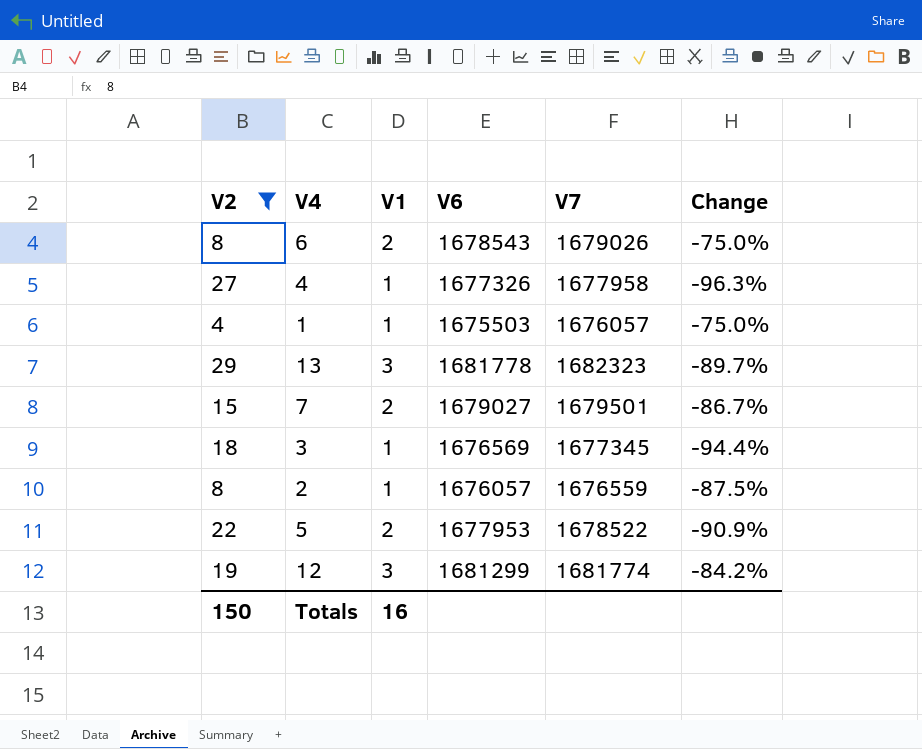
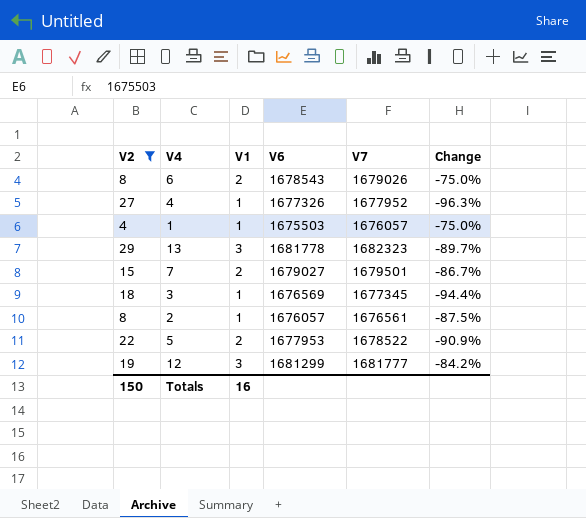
4 | V7: 1677958 -> 1677952
2 | V7: 1676559 -> 1676561
12 | V7: 1681774 -> 1681777

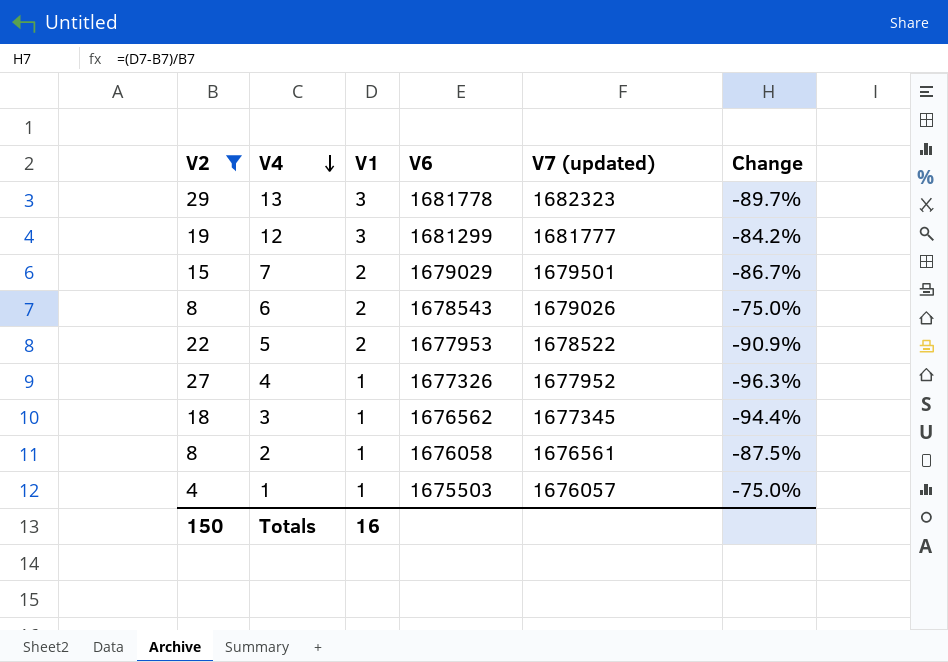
row order: none -> V4 descending
column name: V7 -> V7 (updated)
7 | V6: 1679027 -> 1679029
3 | V6: 1676569 -> 1676562
2 | V6: 1676057 -> 1676058

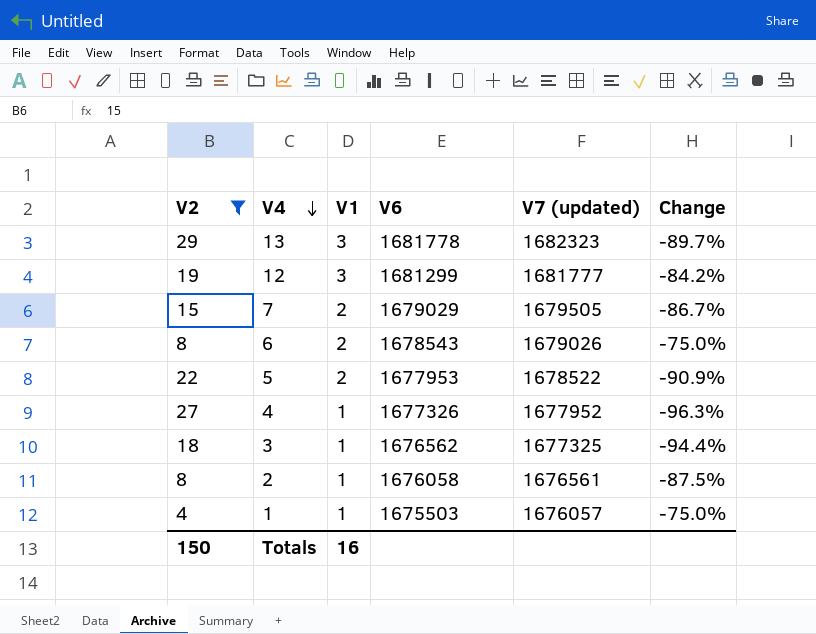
7 | V7 (updated): 1679501 -> 1679505
3 | V7 (updated): 1677345 -> 1677325

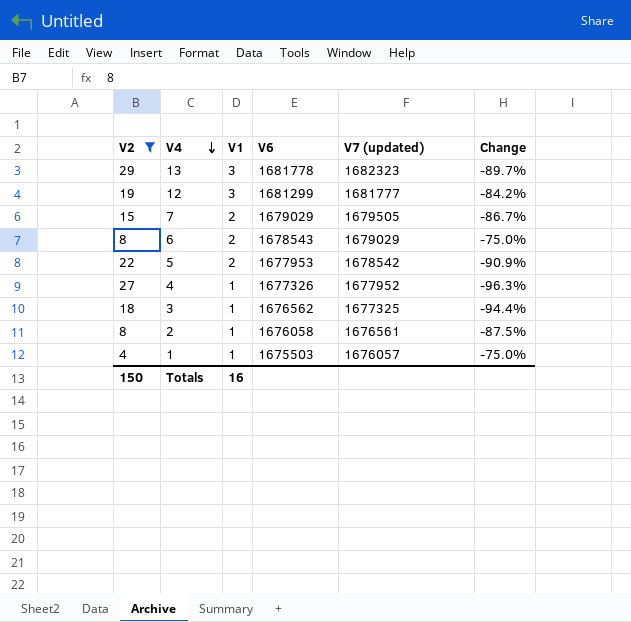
6 | V7 (updated): 1679026 -> 1679029
5 | V7 (updated): 1678522 -> 1678542

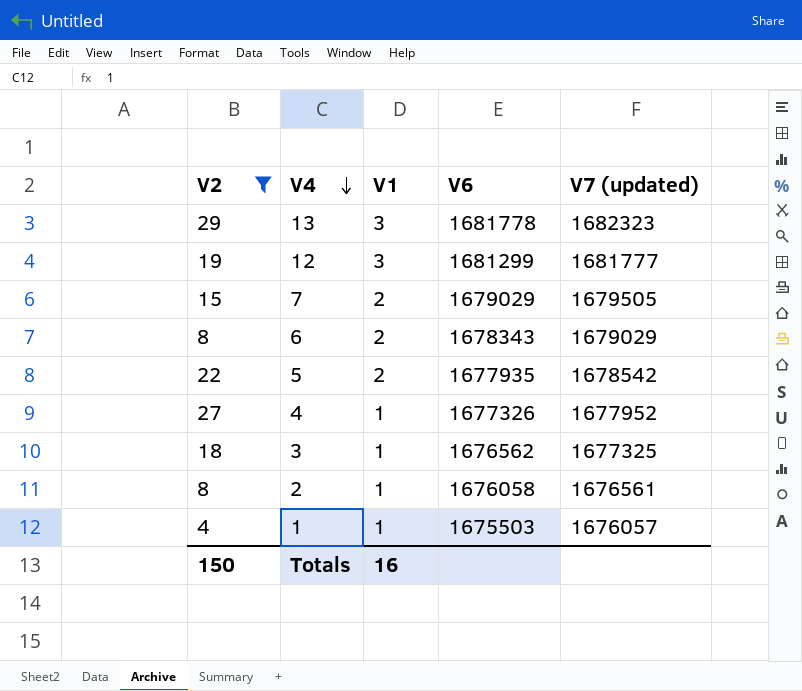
column Change | formula: ([V1] - [V2]) / [V2] -> none
6 | V6: 1678543 -> 1678343
5 | V6: 1677953 -> 1677935

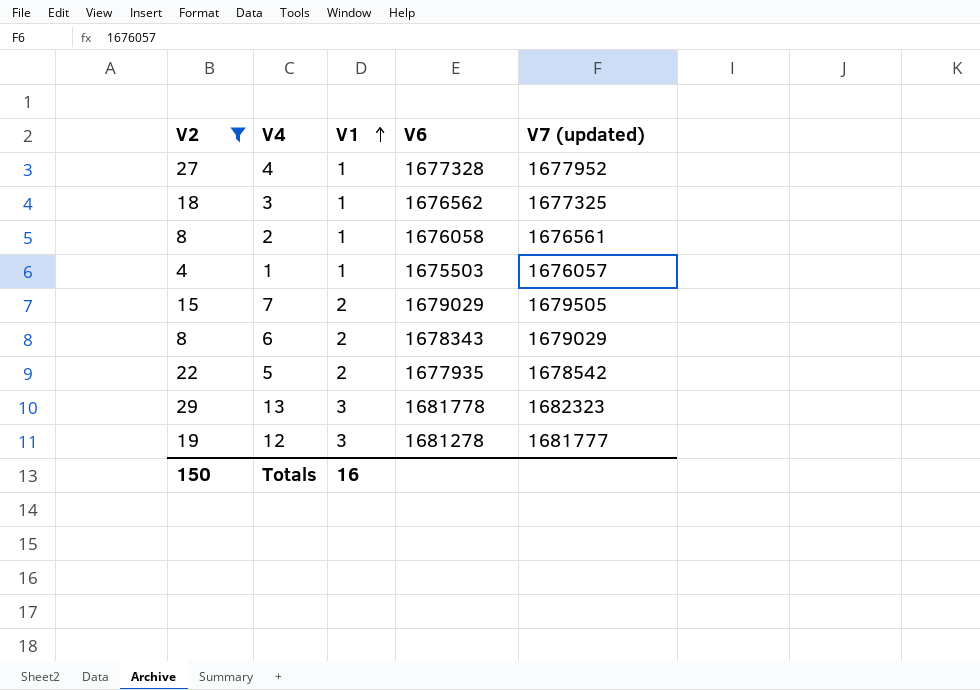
row order: V4 descending -> V1 ascending
4 | V6: 1677326 -> 1677328
12 | V6: 1681299 -> 1681278

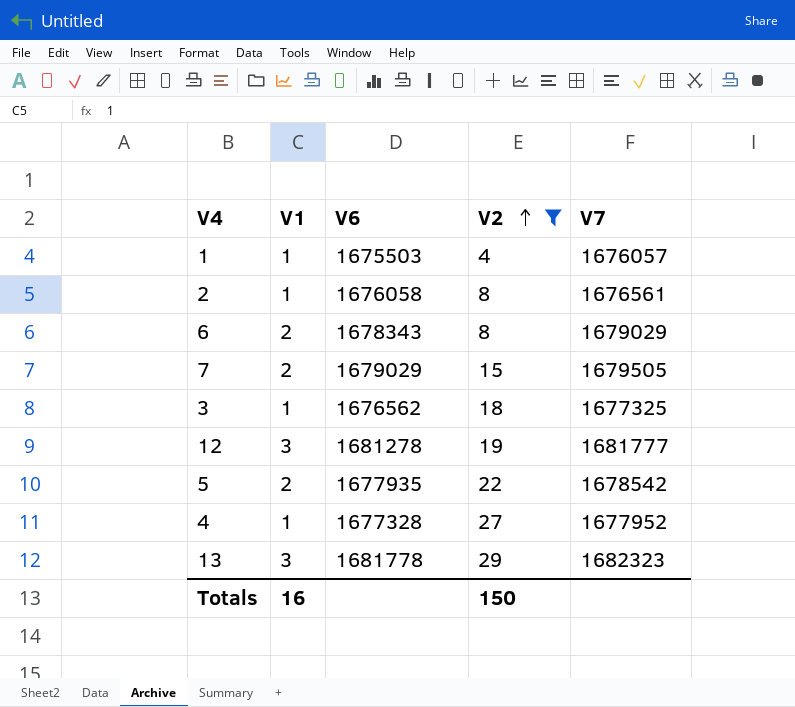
row order: V1 ascending -> V2 ascending
column V2 | position: 1 -> 4
column name: V7 (updated) -> V7

